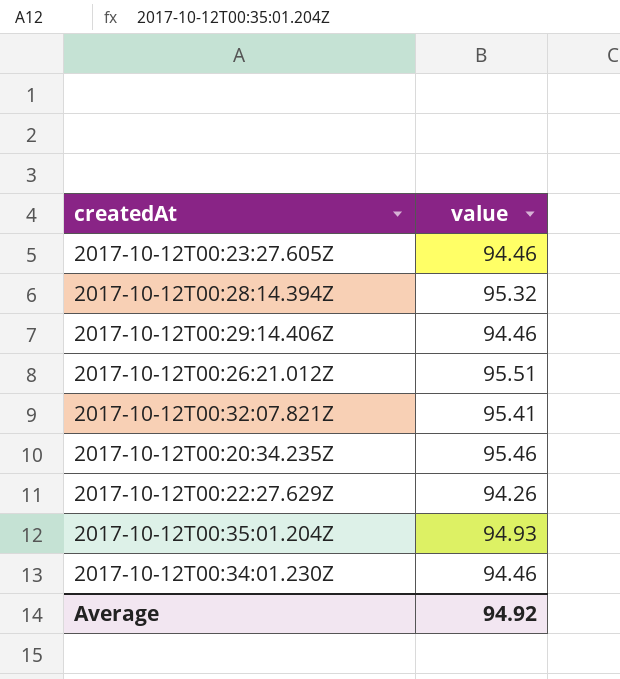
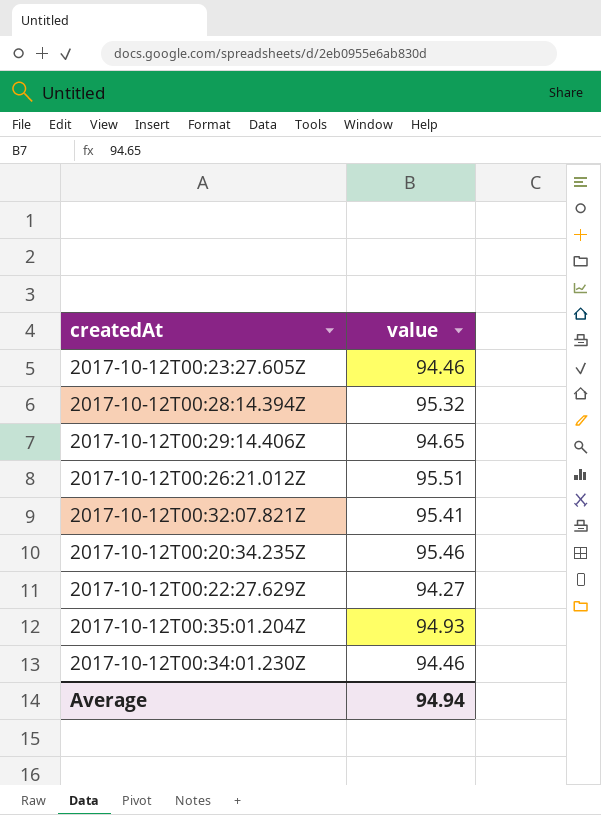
2017-10-12T00:29:14.406Z | value: 94.46 -> 94.65
2017-10-12T00:22:27.629Z | value: 94.26 -> 94.27
Average | value: 94.92 -> 94.94

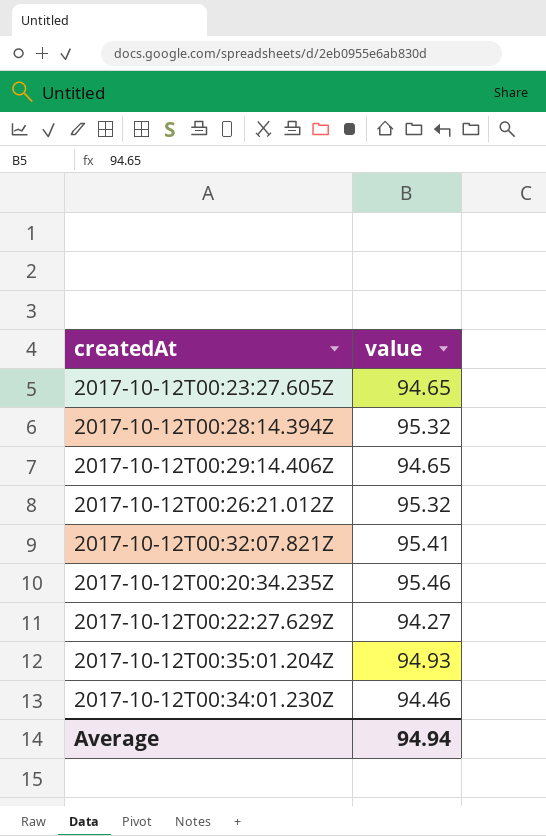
2017-10-12T00:23:27.605Z | value: 94.46 -> 94.65
2017-10-12T00:26:21.012Z | value: 95.51 -> 95.32

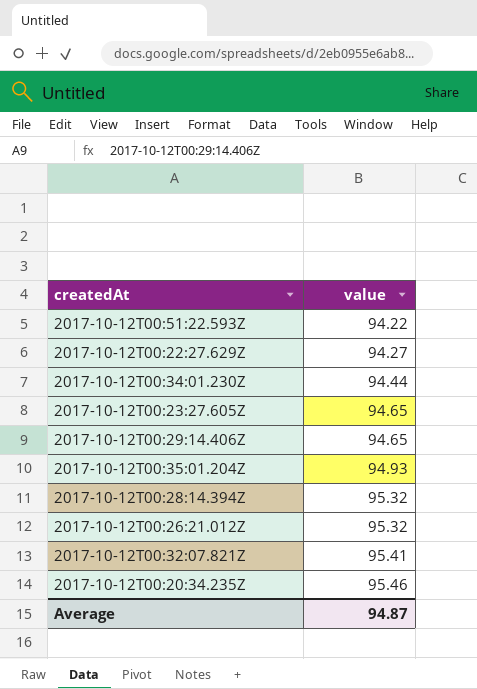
row order: none -> value ascending
row 2017-10-12T00:51:22.593Z: none -> 94.22
2017-10-12T00:34:01.230Z | value: 94.46 -> 94.44
Average | value: 94.94 -> 94.87

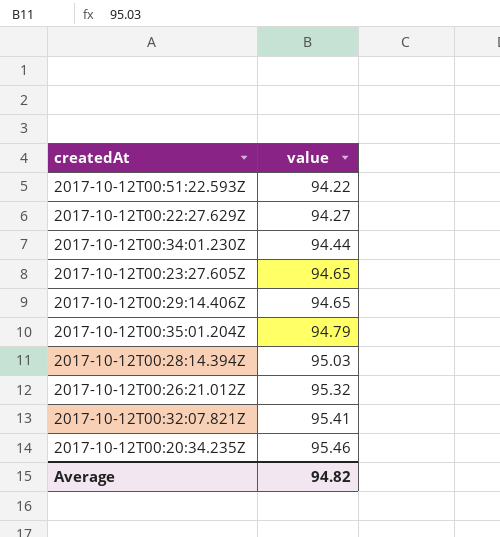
2017-10-12T00:35:01.204Z | value: 94.93 -> 94.79
2017-10-12T00:28:14.394Z | value: 95.32 -> 95.03
Average | value: 94.87 -> 94.82

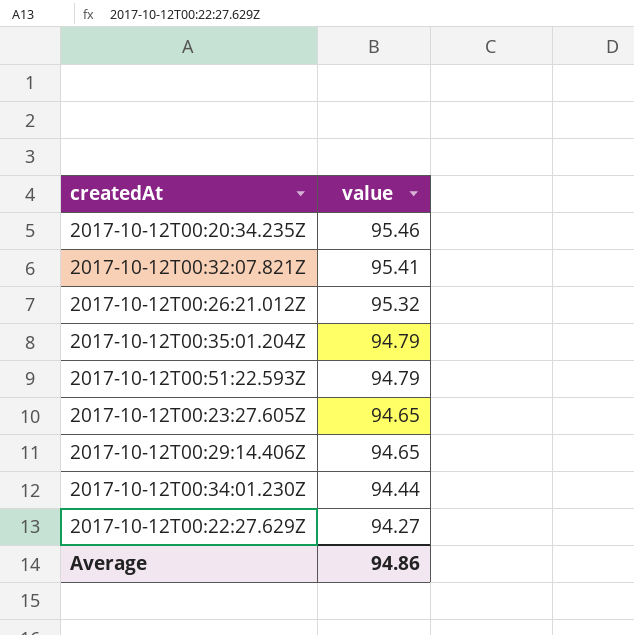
row order: value ascending -> value descending
row 2017-10-12T00:28:14.394Z: 95.03 -> none
2017-10-12T00:51:22.593Z | value: 94.22 -> 94.79
Average | value: 94.82 -> 94.86

